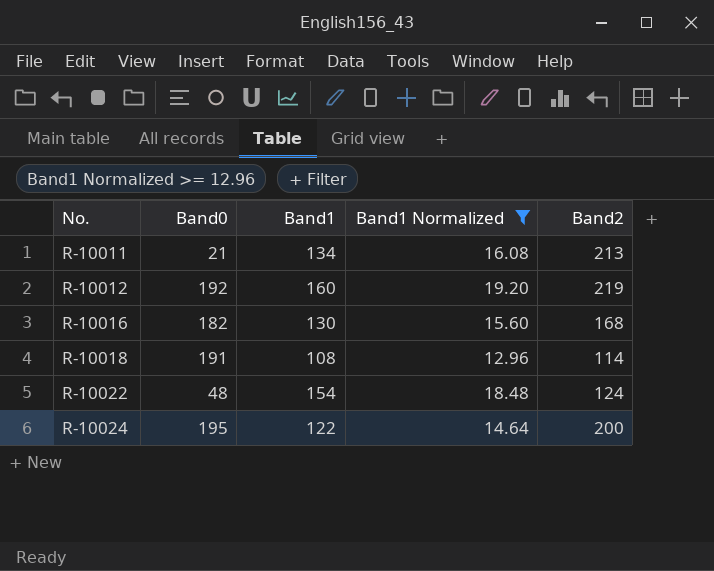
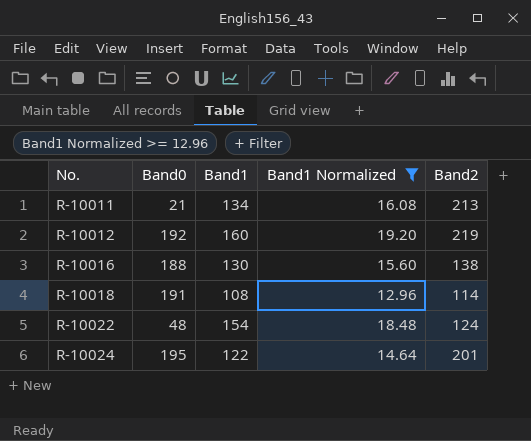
R-10016 | Band0: 182 -> 188
R-10016 | Band2: 168 -> 138
R-10024 | Band2: 200 -> 201

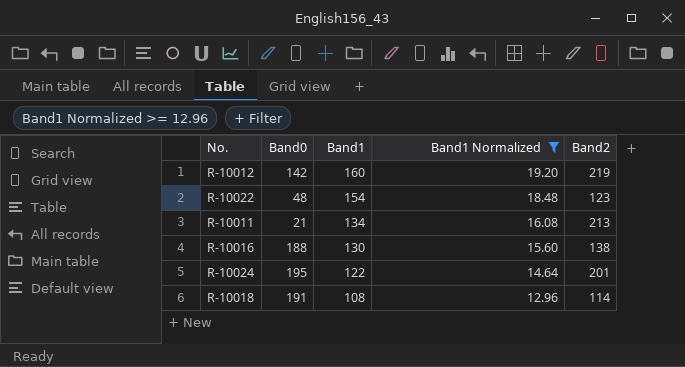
row order: No. ascending -> Band1 descending
R-10012 | Band0: 192 -> 142
R-10022 | Band2: 124 -> 123

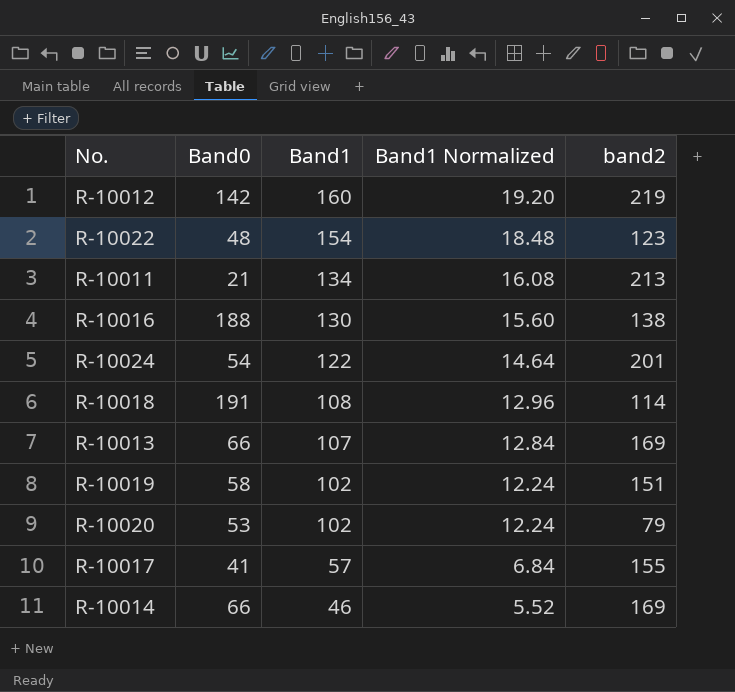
filter: Band1 Normalized >= 12.96 -> none
column name: Band2 -> band2
R-10024 | Band0: 195 -> 54

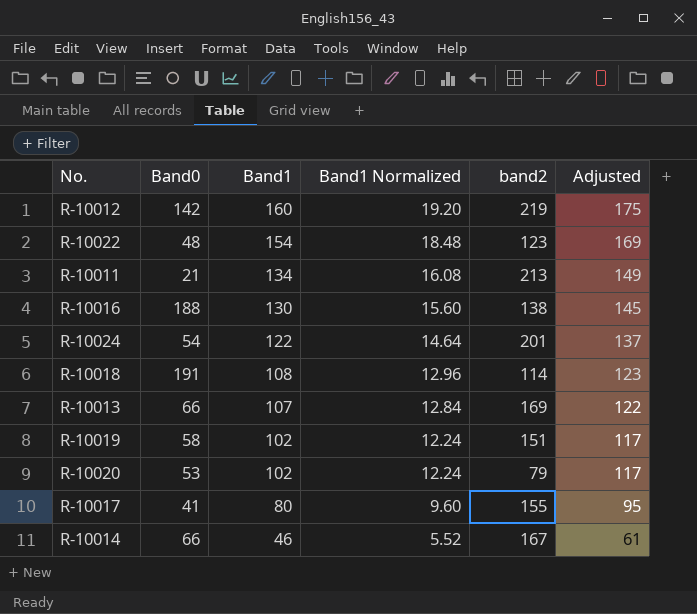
column Adjusted | formula: none -> [Band1] + 15
R-10017 | Band1: 57 -> 80
R-10017 | Band1 Normalized: 6.84 -> 9.60
R-10014 | band2: 169 -> 167

